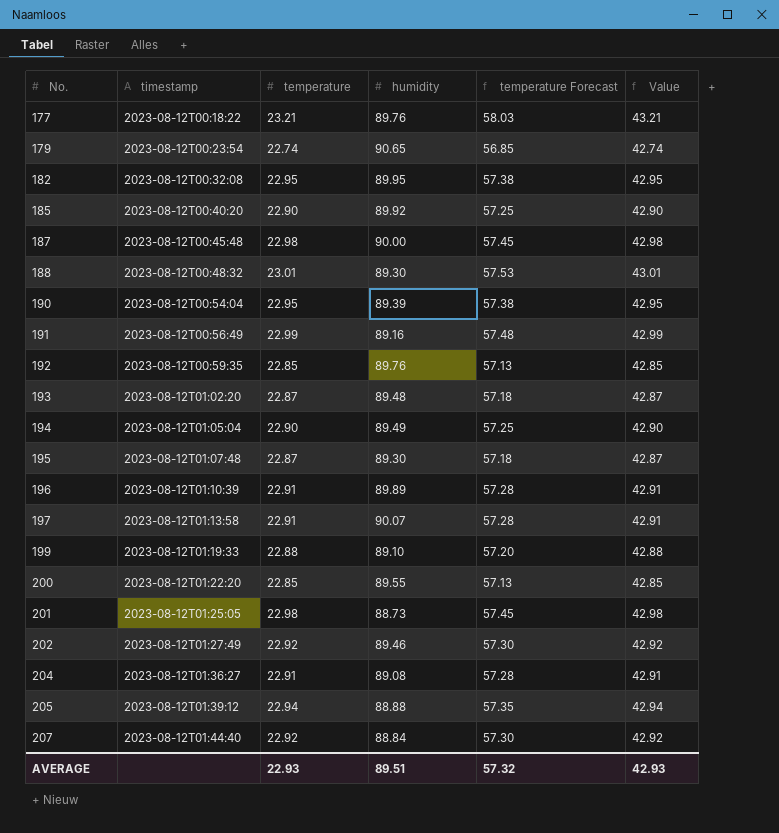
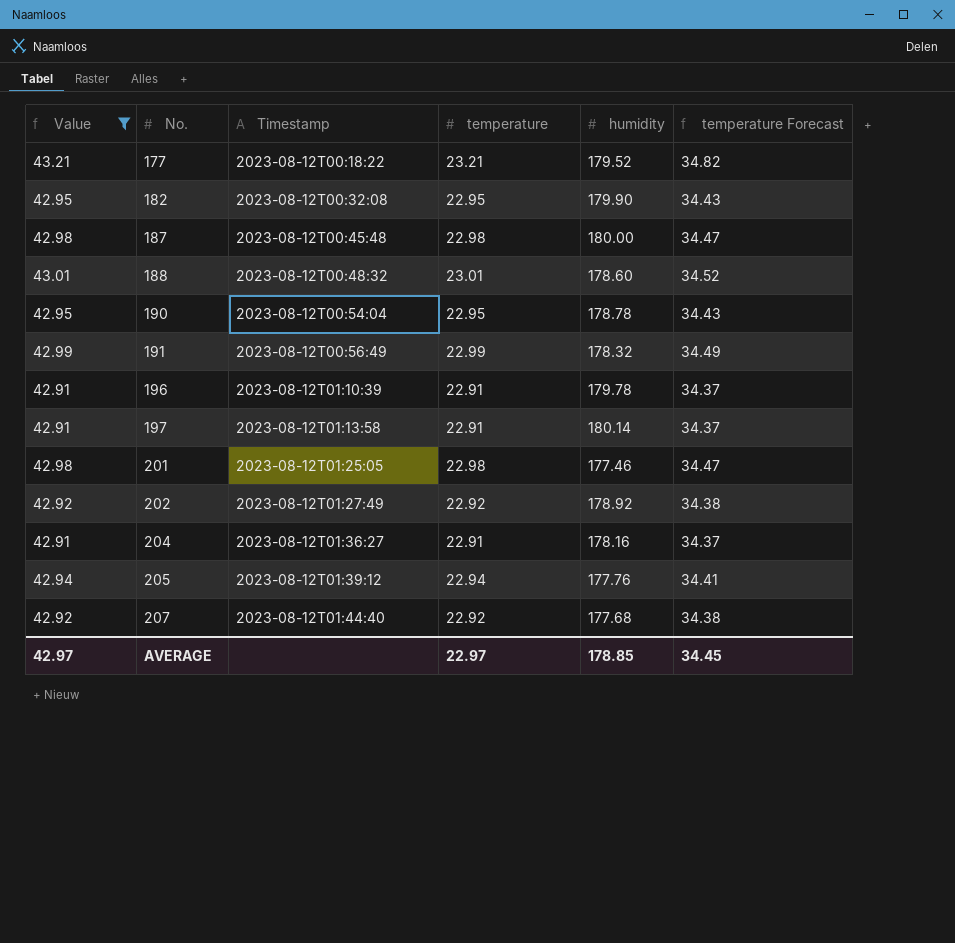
filter: none -> Value >= 42.91
column Value | position: 6 -> 1
column name: timestamp -> Timestamp
column temperature Forecast | formula: [temperature] * 2.5 -> [temperature] * 1.5
177 | humidity: 89.76 -> 179.52
182 | humidity: 89.95 -> 179.90
187 | humidity: 90.00 -> 180.00
188 | humidity: 89.30 -> 178.60
190 | humidity: 89.39 -> 178.78
191 | humidity: 89.16 -> 178.32
196 | humidity: 89.89 -> 179.78
197 | humidity: 90.07 -> 180.14
201 | humidity: 88.73 -> 177.46
202 | humidity: 89.46 -> 178.92
204 | humidity: 89.08 -> 178.16
205 | humidity: 88.88 -> 177.76
207 | humidity: 88.84 -> 177.68
AVERAGE | Value: 42.93 -> 42.97
AVERAGE | temperature: 22.93 -> 22.97
AVERAGE | humidity: 89.51 -> 178.85
AVERAGE | temperature Forecast: 57.32 -> 34.45

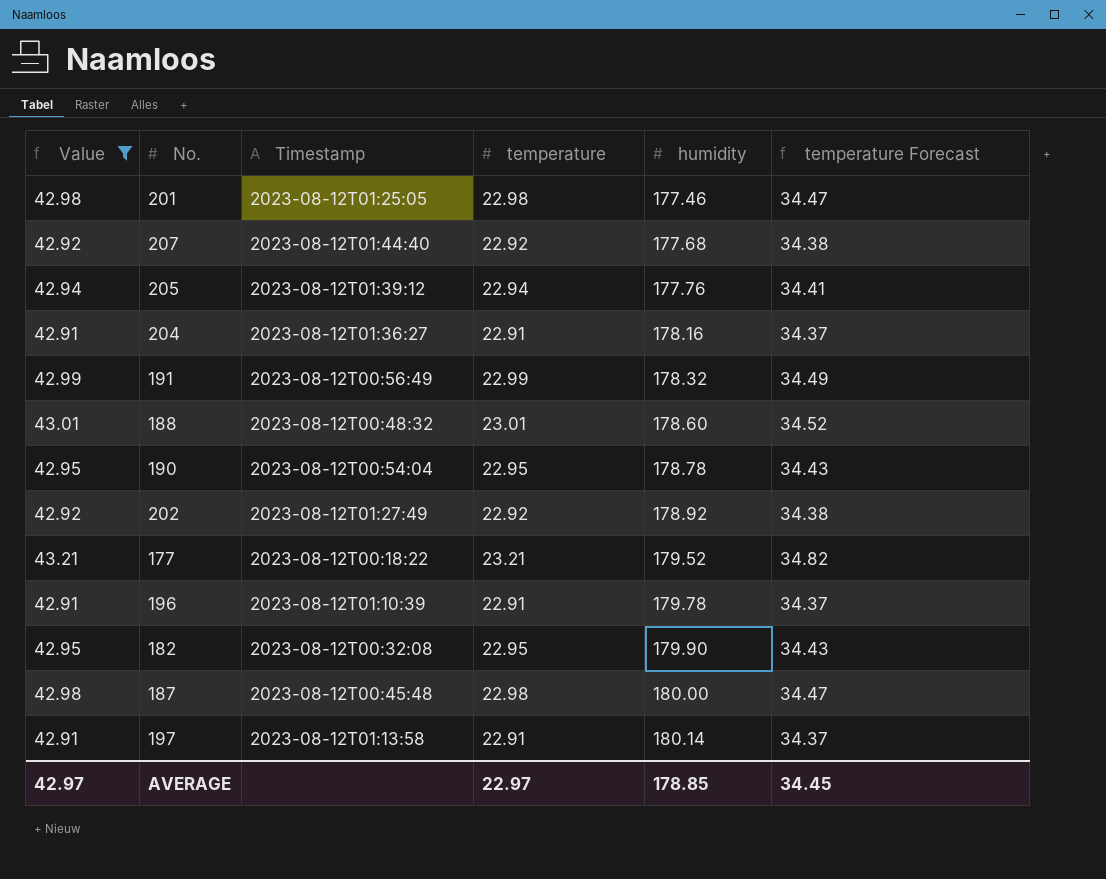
row order: No. ascending -> humidity ascending

